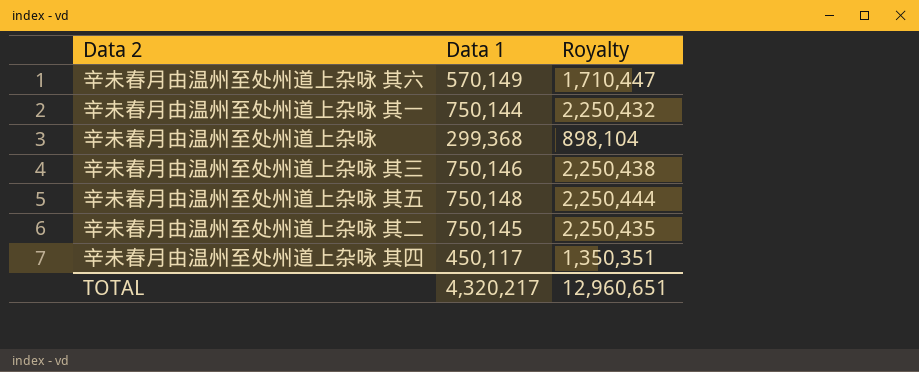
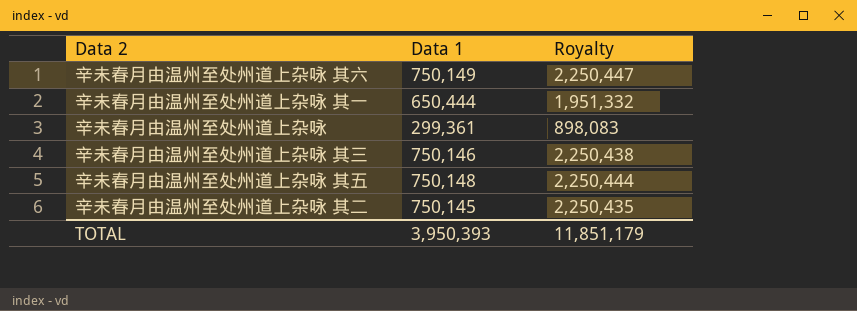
row 辛未春月由温州至处州道上杂咏 其四: 450,117 | 1,350,351 -> none
辛未春月由温州至处州道上杂咏 其六 | Data 1: 570,149 -> 750,149
辛未春月由温州至处州道上杂咏 其六 | Royalty: 1,710,447 -> 2,250,447
辛未春月由温州至处州道上杂咏 其一 | Data 1: 750,144 -> 650,444
辛未春月由温州至处州道上杂咏 其一 | Royalty: 2,250,432 -> 1,951,332
辛未春月由温州至处州道上杂咏 | Data 1: 299,368 -> 299,361
辛未春月由温州至处州道上杂咏 | Royalty: 898,104 -> 898,083
TOTAL | Data 1: 4,320,217 -> 3,950,393
TOTAL | Royalty: 12,960,651 -> 11,851,179

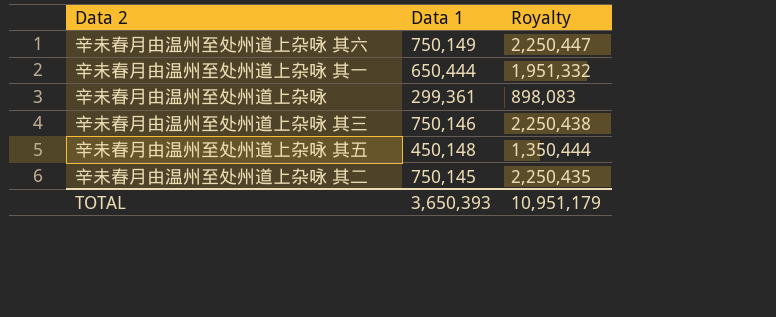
辛未春月由温州至处州道上杂咏 其五 | Data 1: 750,148 -> 450,148
辛未春月由温州至处州道上杂咏 其五 | Royalty: 2,250,444 -> 1,350,444
TOTAL | Data 1: 3,950,393 -> 3,650,393
TOTAL | Royalty: 11,851,179 -> 10,951,179

